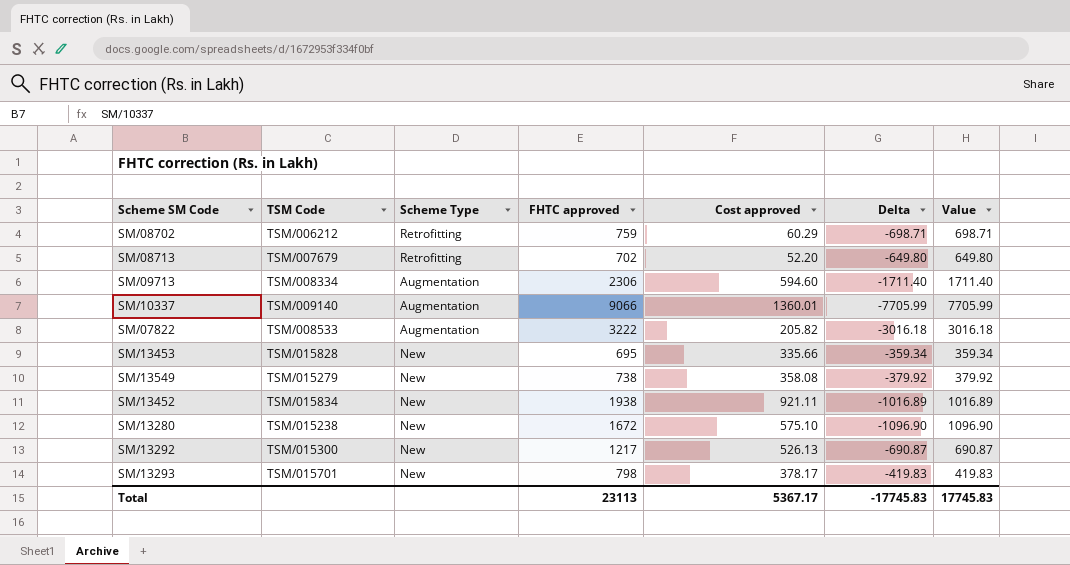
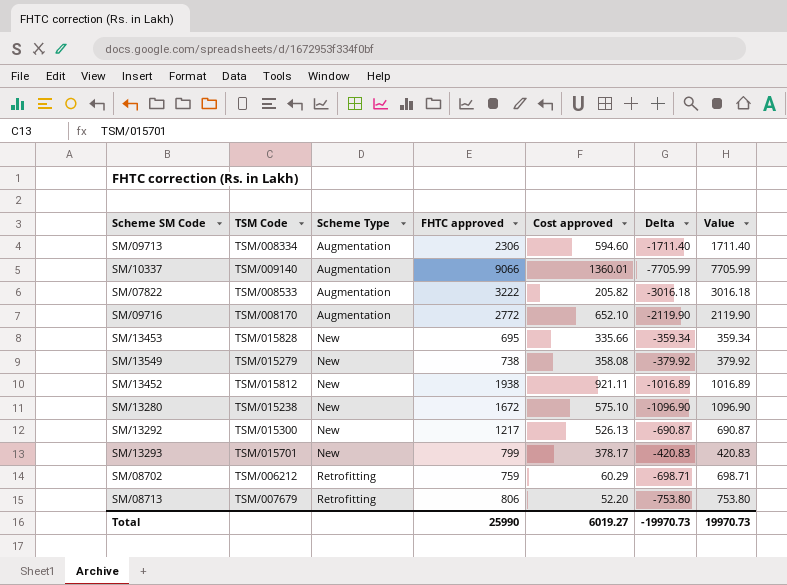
row order: none -> Scheme Type ascending
row SM/09716: none -> TSM/008170 | Augmentation | 2772 | 652.10 | -2119.90 | 2119.90
SM/13452 | TSM Code: TSM/015834 -> TSM/015812
SM/13293 | FHTC approved: 798 -> 799
SM/13293 | Delta: -419.83 -> -420.83
SM/13293 | Value: 419.83 -> 420.83
SM/08713 | FHTC approved: 702 -> 806
SM/08713 | Delta: -649.80 -> -753.80
SM/08713 | Value: 649.80 -> 753.80
Total | FHTC approved: 23113 -> 25990
Total | Cost approved: 5367.17 -> 6019.27
Total | Delta: -17745.83 -> -19970.73
Total | Value: 17745.83 -> 19970.73

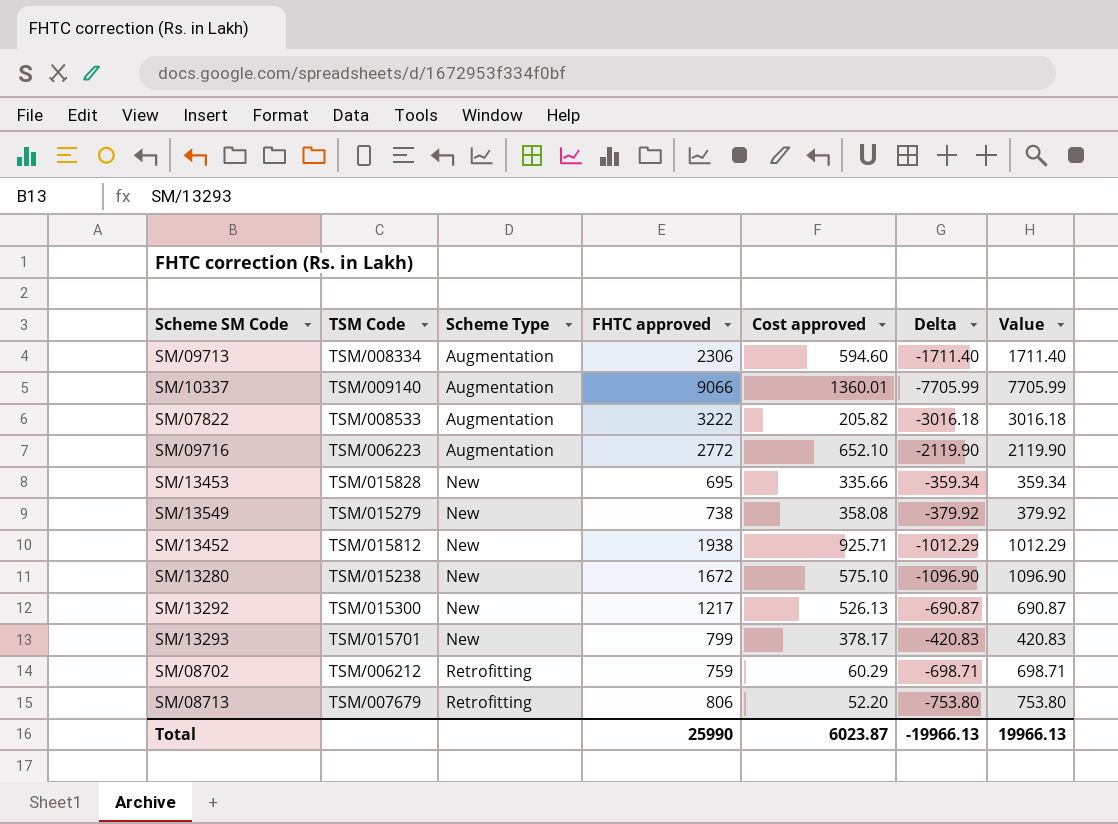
SM/09716 | TSM Code: TSM/008170 -> TSM/006223
SM/13452 | Cost approved: 921.11 -> 925.71
SM/13452 | Delta: -1016.89 -> -1012.29
SM/13452 | Value: 1016.89 -> 1012.29
Total | Cost approved: 6019.27 -> 6023.87
Total | Delta: -19970.73 -> -19966.13
Total | Value: 19970.73 -> 19966.13

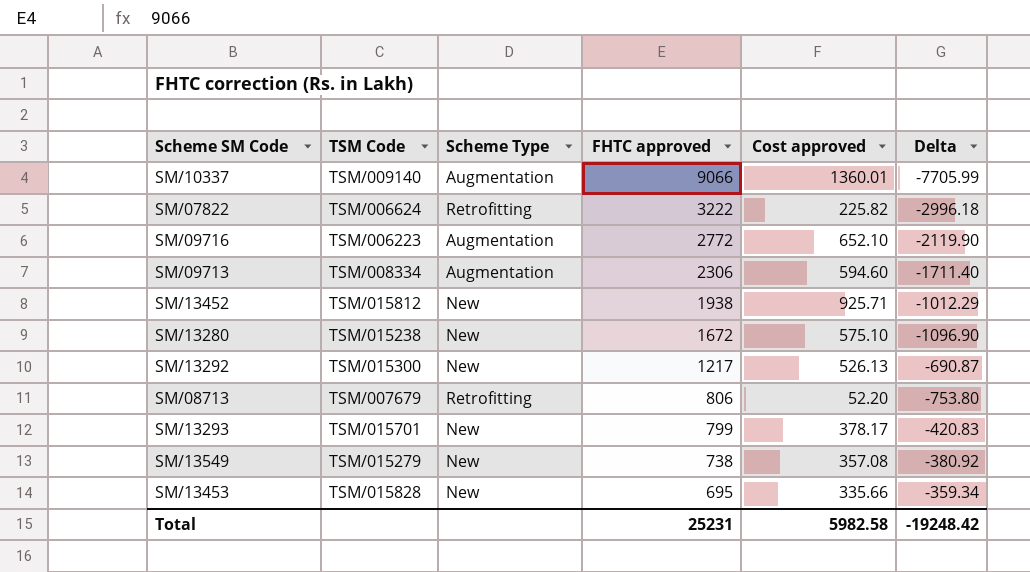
row order: Scheme Type ascending -> FHTC approved descending
column Value | formula: [FHTC approved] - [Cost approved] -> none
row SM/08702: TSM/006212 | Retrofitting | 759 | 60.29 | -698.71 | 698.71 -> none
SM/07822 | TSM Code: TSM/008533 -> TSM/006624
SM/07822 | Scheme Type: Augmentation -> Retrofitting
SM/07822 | Cost approved: 205.82 -> 225.82
SM/07822 | Delta: -3016.18 -> -2996.18
SM/13549 | Cost approved: 358.08 -> 357.08
SM/13549 | Delta: -379.92 -> -380.92
Total | FHTC approved: 25990 -> 25231
Total | Cost approved: 6023.87 -> 5982.58
Total | Delta: -19966.13 -> -19248.42

